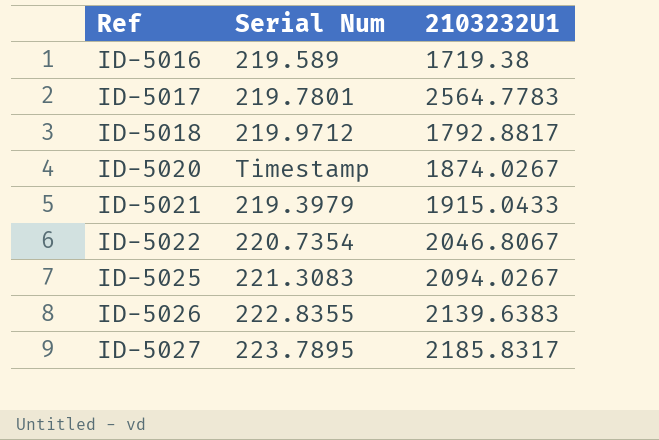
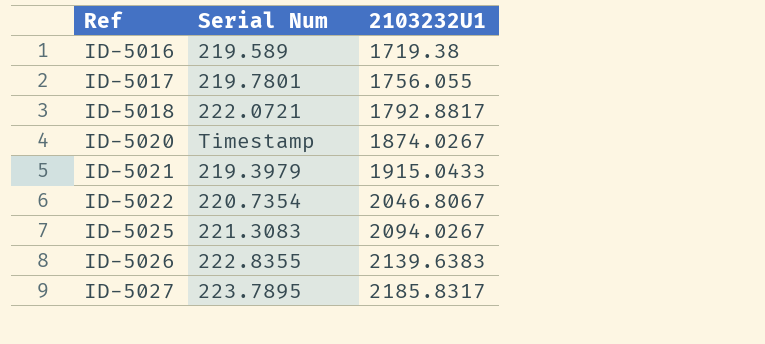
ID-5017 | 2103232U1: 2564.7783 -> 1756.055
ID-5018 | Serial Num: 219.9712 -> 222.0721

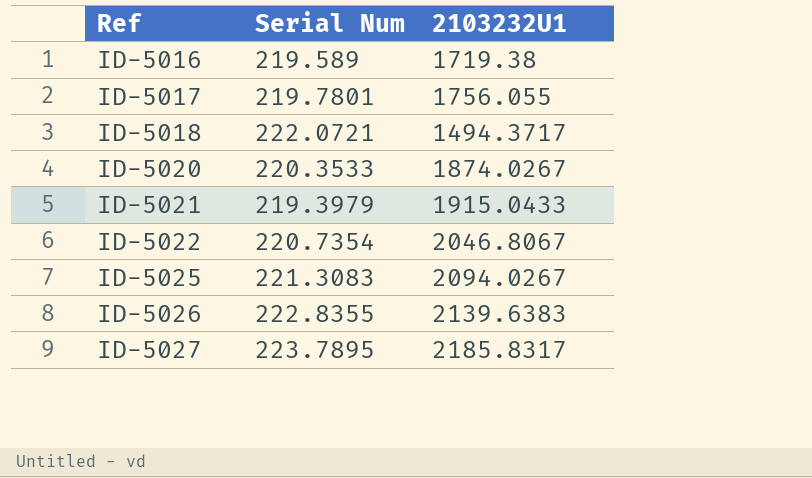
ID-5018 | 2103232U1: 1792.8817 -> 1494.3717
ID-5020 | Serial Num: Timestamp -> 220.3533

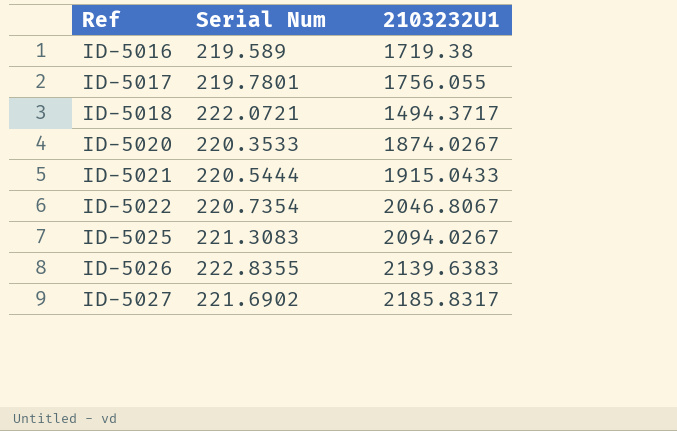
ID-5021 | Serial Num: 219.3979 -> 220.5444
ID-5027 | Serial Num: 223.7895 -> 221.6902

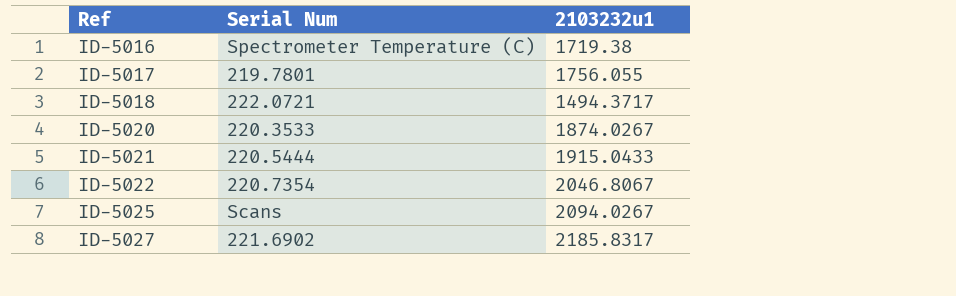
column name: 2103232U1 -> 2103232u1
row ID-5026: 222.8355 | 2139.6383 -> none
ID-5016 | Serial Num: 219.589 -> Spectrometer Temperature (C)
ID-5025 | Serial Num: 221.3083 -> Scans

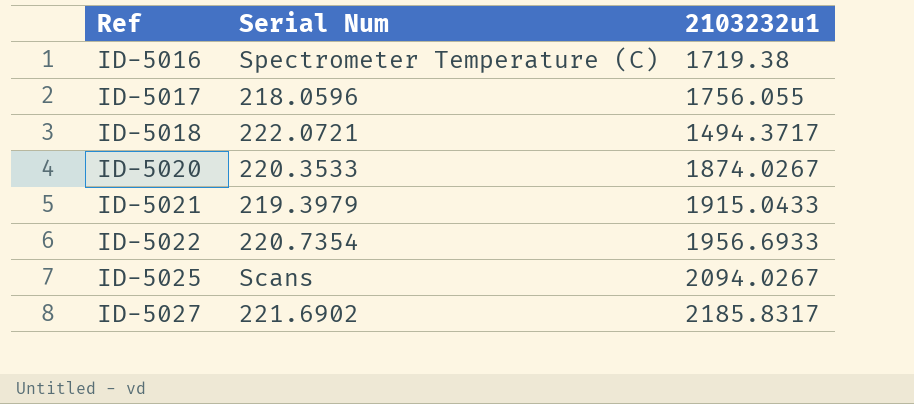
ID-5017 | Serial Num: 219.7801 -> 218.0596
ID-5021 | Serial Num: 220.5444 -> 219.3979
ID-5022 | 2103232u1: 2046.8067 -> 1956.6933

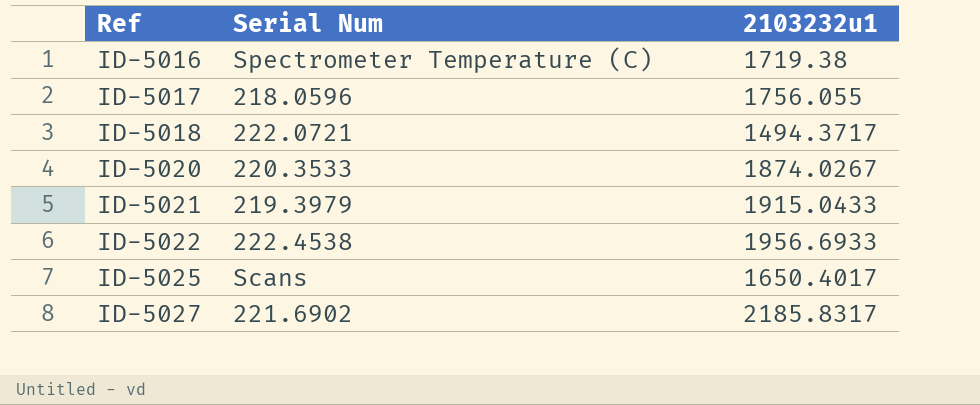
ID-5022 | Serial Num: 220.7354 -> 222.4538
ID-5025 | 2103232u1: 2094.0267 -> 1650.4017

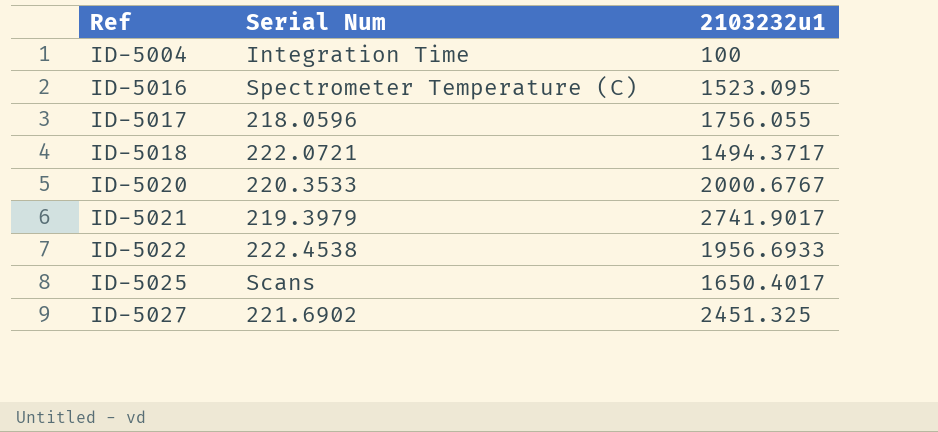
row ID-5004: none -> Integration Time | 100
ID-5016 | 2103232u1: 1719.38 -> 1523.095
ID-5020 | 2103232u1: 1874.0267 -> 2000.6767
ID-5021 | 2103232u1: 1915.0433 -> 2741.9017
ID-5027 | 2103232u1: 2185.8317 -> 2451.325

